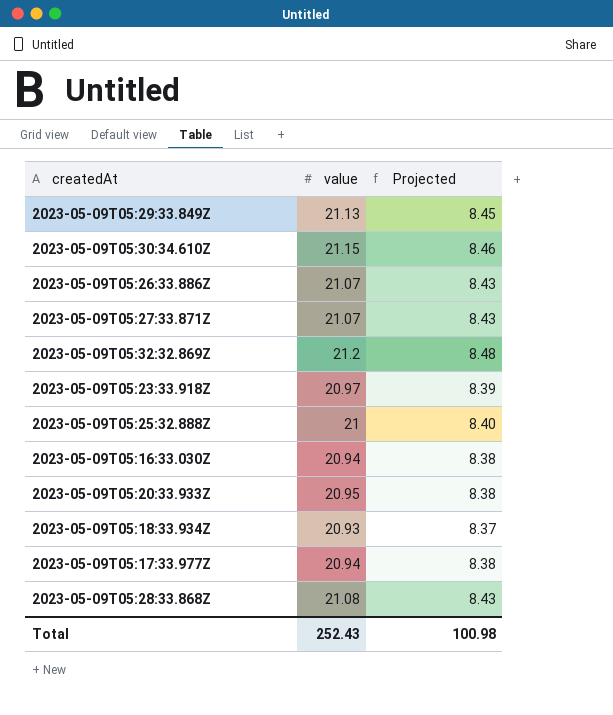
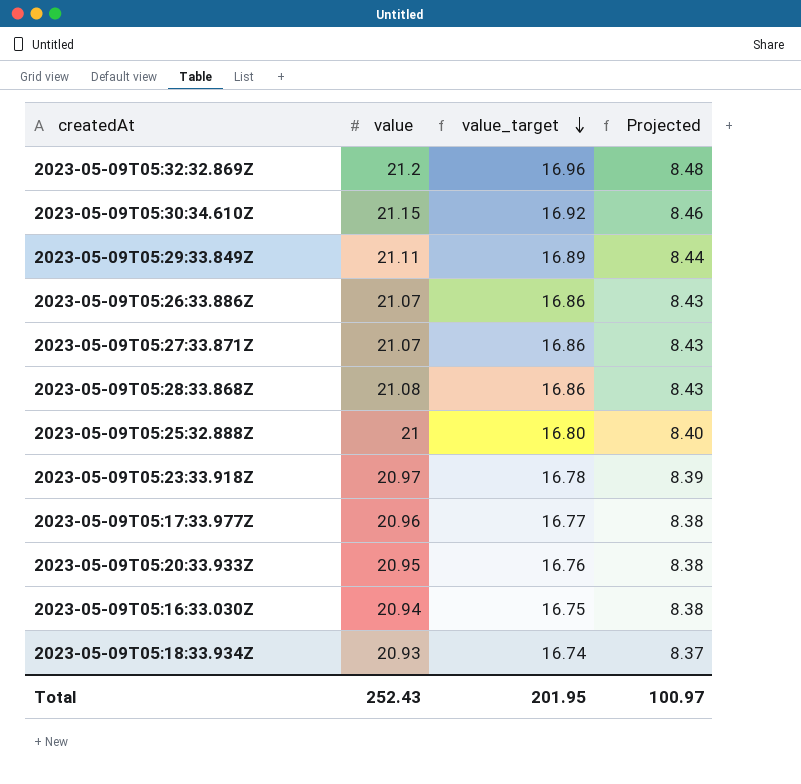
row order: none -> value_target descending
column value_target | formula: none -> [value] * 0.8
2023-05-09T05:29:33.849Z | value: 21.13 -> 21.11
2023-05-09T05:29:33.849Z | Projected: 8.45 -> 8.44
2023-05-09T05:17:33.977Z | value: 20.94 -> 20.96
Total | Projected: 100.98 -> 100.97

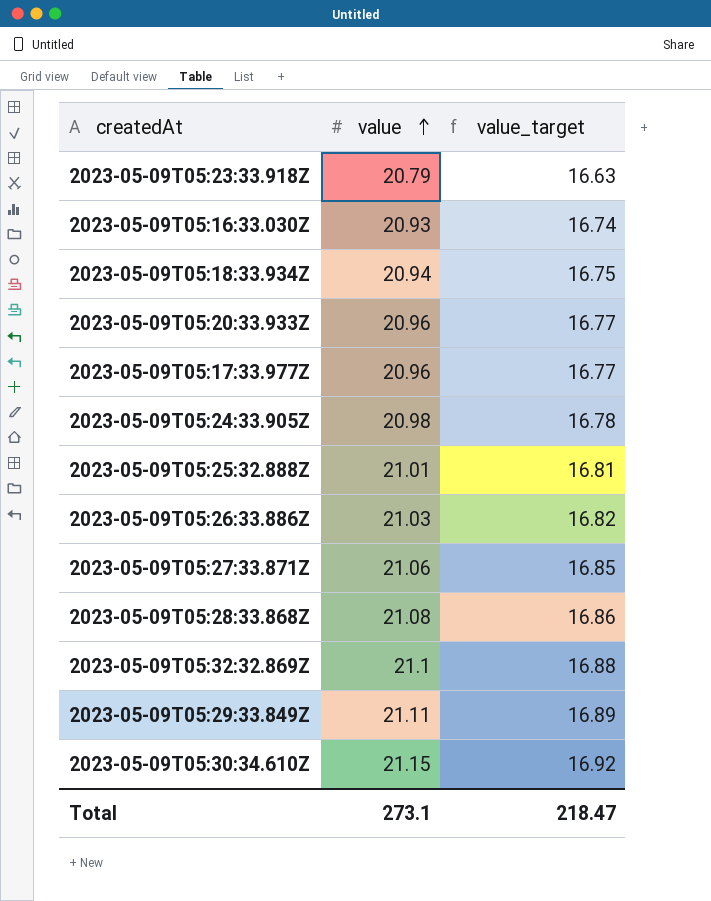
row order: value_target descending -> value ascending
column Projected | formula: [value] * 0.4 -> none
2023-05-09T05:23:33.918Z | value: 20.97 -> 20.79
2023-05-09T05:23:33.918Z | value_target: 16.78 -> 16.63
2023-05-09T05:16:33.030Z | value: 20.94 -> 20.93
2023-05-09T05:16:33.030Z | value_target: 16.75 -> 16.74
2023-05-09T05:18:33.934Z | value: 20.93 -> 20.94
2023-05-09T05:18:33.934Z | value_target: 16.74 -> 16.75
2023-05-09T05:20:33.933Z | value: 20.95 -> 20.96
2023-05-09T05:20:33.933Z | value_target: 16.76 -> 16.77
row 2023-05-09T05:24:33.905Z: none -> 20.98 | 16.78
2023-05-09T05:25:32.888Z | value: 21 -> 21.01
2023-05-09T05:25:32.888Z | value_target: 16.80 -> 16.81
2023-05-09T05:26:33.886Z | value: 21.07 -> 21.03
2023-05-09T05:26:33.886Z | value_target: 16.86 -> 16.82
2023-05-09T05:27:33.871Z | value: 21.07 -> 21.06
2023-05-09T05:27:33.871Z | value_target: 16.86 -> 16.85
2023-05-09T05:32:32.869Z | value: 21.2 -> 21.1
2023-05-09T05:32:32.869Z | value_target: 16.96 -> 16.88
Total | value: 252.43 -> 273.1
Total | value_target: 201.95 -> 218.47

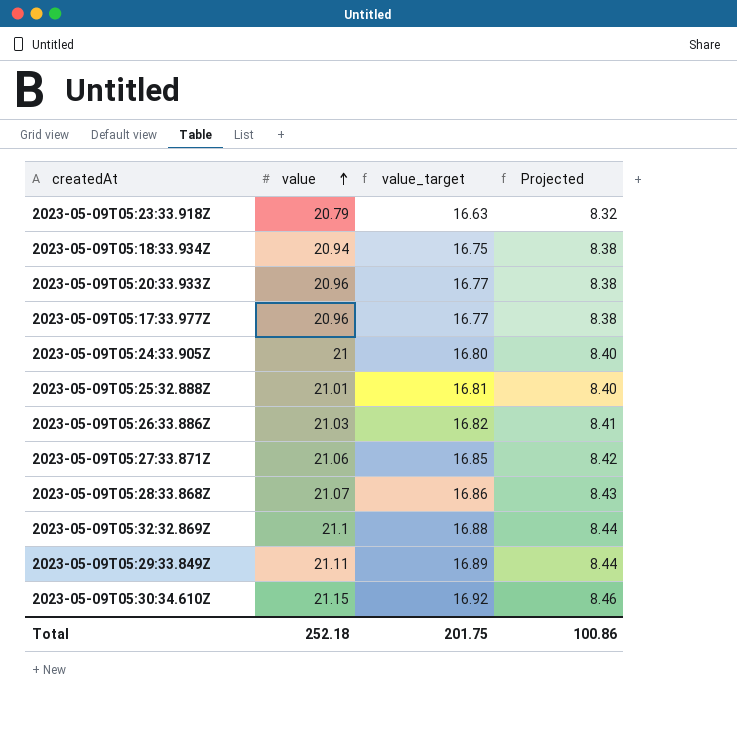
column Projected | formula: none -> [value] * 0.4
row 2023-05-09T05:16:33.030Z: 20.93 | 16.74 -> none
2023-05-09T05:24:33.905Z | value: 20.98 -> 21
2023-05-09T05:24:33.905Z | value_target: 16.78 -> 16.80
2023-05-09T05:28:33.868Z | value: 21.08 -> 21.07
Total | value: 273.1 -> 252.18
Total | value_target: 218.47 -> 201.75

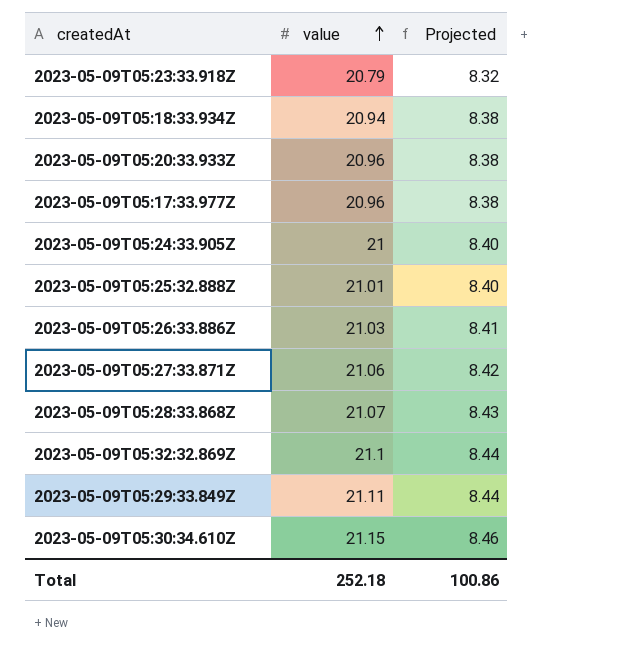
column value_target | formula: [value] * 0.8 -> none

